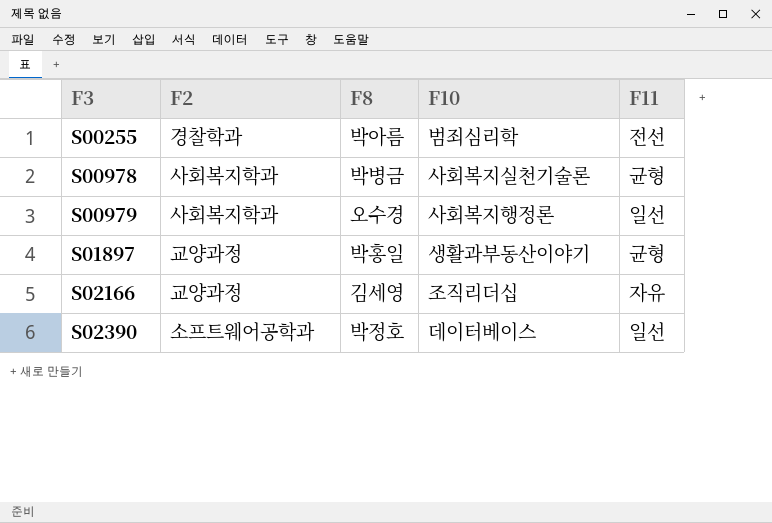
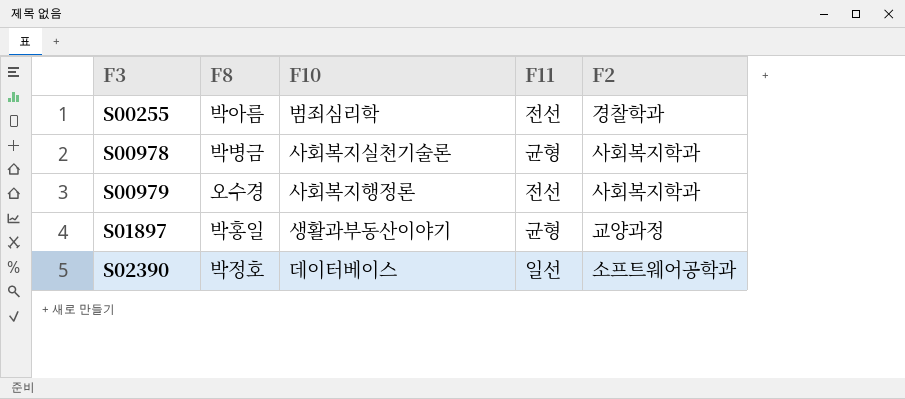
column F2 | position: 2 -> 5
row S02166: 교양과정 | 김세영 | 조직리더십 | 자유 -> none
S00979 | F11: 일선 -> 전선

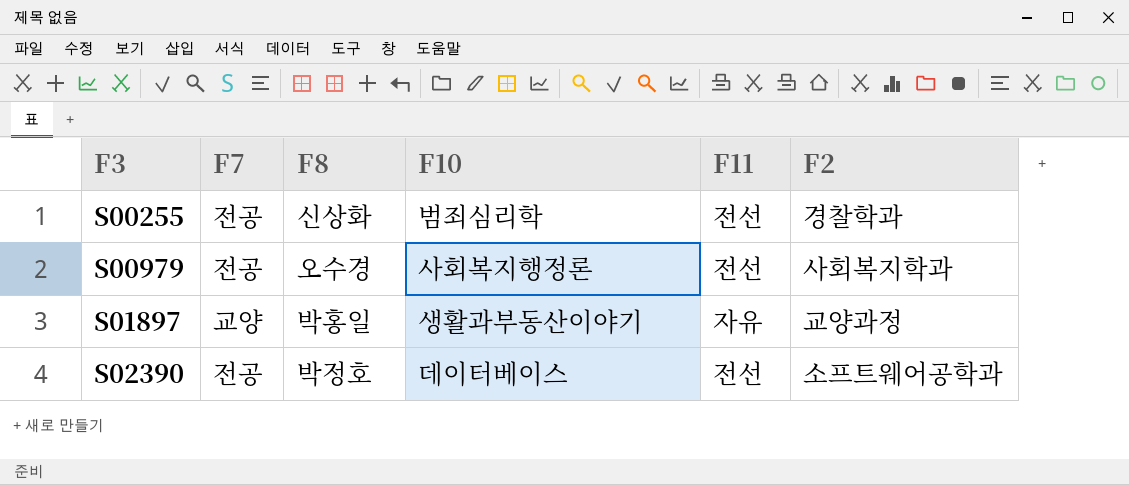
column F7 | position: none -> 2
row S00978: 박병금 | 사회복지실천기술론 | 균형 | 사회복지학과 -> none
S00255 | F8: 박아름 -> 신상화
S01897 | F11: 균형 -> 자유
S02390 | F11: 일선 -> 전선

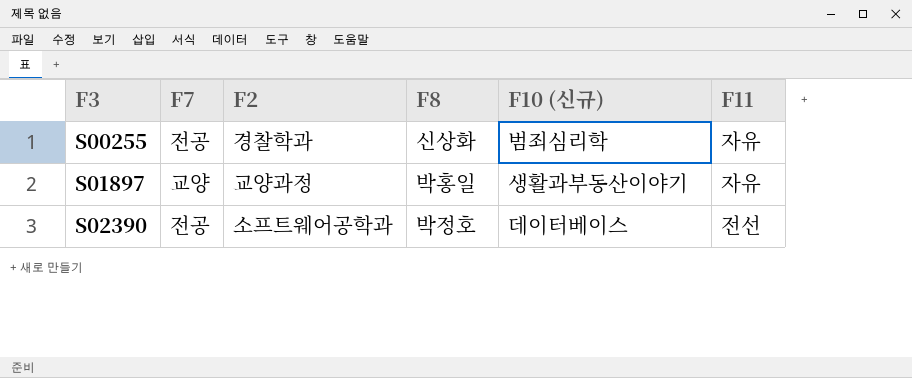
column F2 | position: 6 -> 3
column name: F10 -> F10 (신규)
row S00979: 전공 | 오수경 | 사회복지행정론 | 전선 | 사회복지학과 -> none
S00255 | F11: 전선 -> 자유

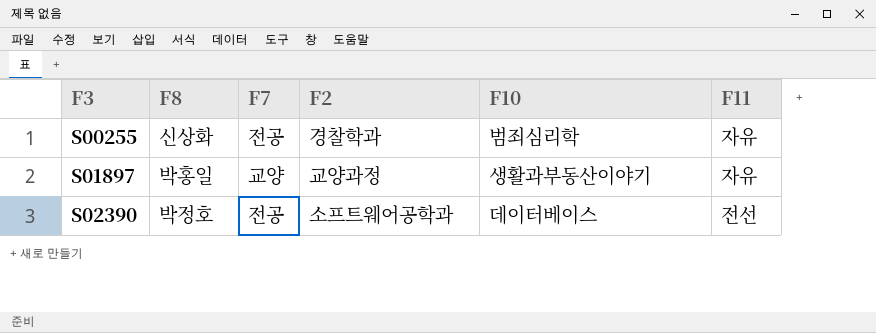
column F8 | position: 4 -> 2
column name: F10 (신규) -> F10

